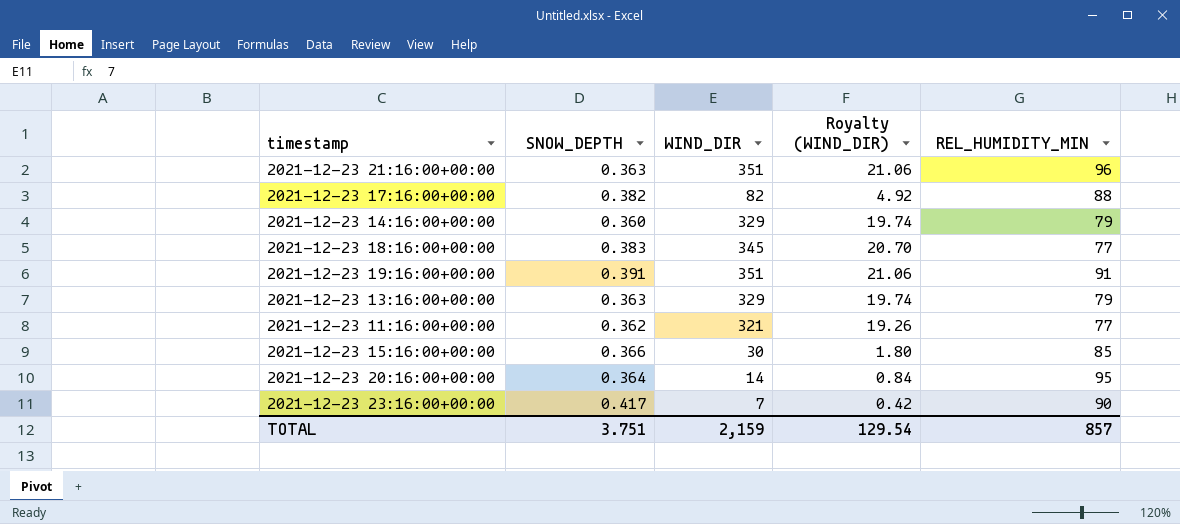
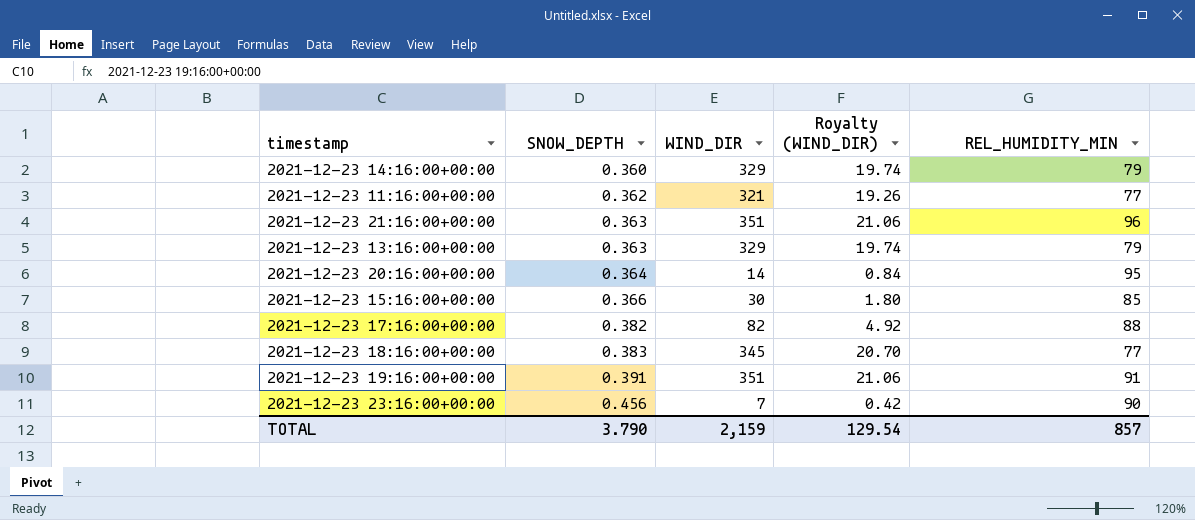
row order: none -> SNOW_DEPTH ascending
2021-12-23 23:16:00+00:00 | SNOW_DEPTH: 0.417 -> 0.456
TOTAL | SNOW_DEPTH: 3.751 -> 3.790

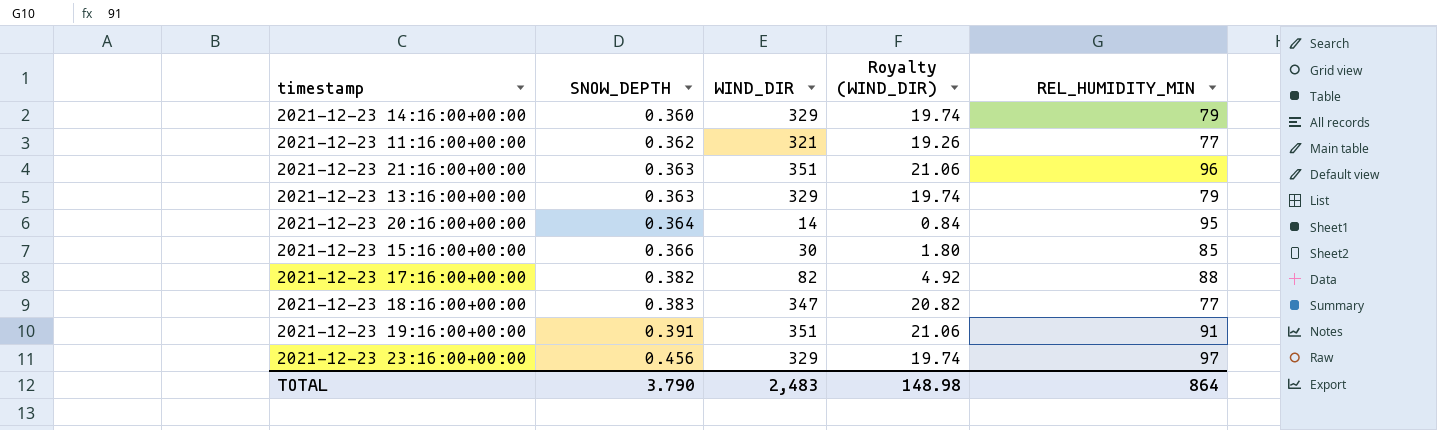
2021-12-23 18:16:00+00:00 | WIND_DIR: 345 -> 347
2021-12-23 18:16:00+00:00 | Royalty (WIND_DIR): 20.70 -> 20.82
2021-12-23 23:16:00+00:00 | WIND_DIR: 7 -> 329
2021-12-23 23:16:00+00:00 | Royalty (WIND_DIR): 0.42 -> 19.74
2021-12-23 23:16:00+00:00 | REL_HUMIDITY_MIN: 90 -> 97
TOTAL | WIND_DIR: 2,159 -> 2,483
TOTAL | Royalty (WIND_DIR): 129.54 -> 148.98
TOTAL | REL_HUMIDITY_MIN: 857 -> 864

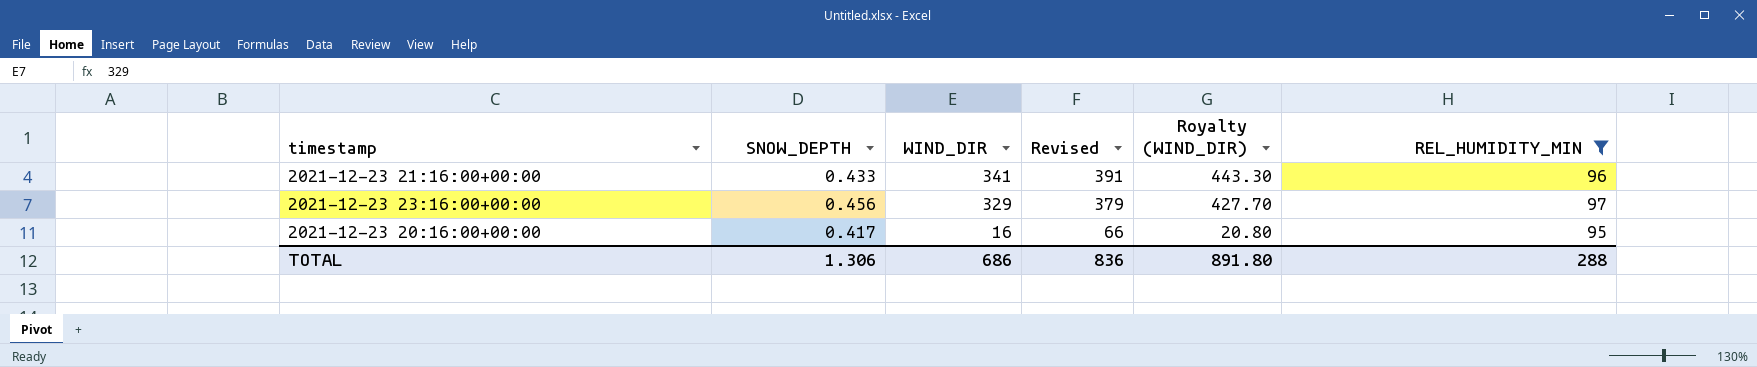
filter: none -> REL_HUMIDITY_MIN >= 95
row order: SNOW_DEPTH ascending -> WIND_DIR descending
column Revised | formula: none -> [WIND_DIR] + 50
column Royalty (WIND_DIR) | formula: [WIND_DIR] * 0.06 -> [WIND_DIR] * 1.3
2021-12-23 21:16:00+00:00 | SNOW_DEPTH: 0.363 -> 0.433
2021-12-23 21:16:00+00:00 | WIND_DIR: 351 -> 341
2021-12-23 20:16:00+00:00 | SNOW_DEPTH: 0.364 -> 0.417
2021-12-23 20:16:00+00:00 | WIND_DIR: 14 -> 16
TOTAL | SNOW_DEPTH: 3.790 -> 1.306
TOTAL | WIND_DIR: 2,483 -> 686
TOTAL | Royalty (WIND_DIR): 148.98 -> 891.80
TOTAL | REL_HUMIDITY_MIN: 864 -> 288

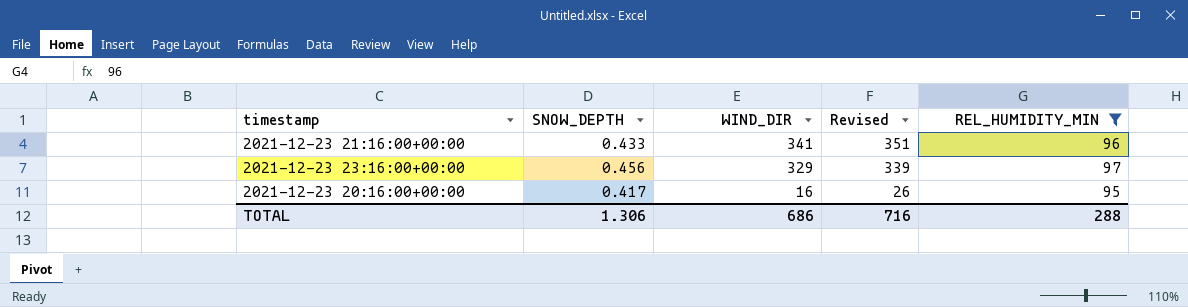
column Royalty (WIND_DIR) | formula: [WIND_DIR] * 1.3 -> none
column Revised | formula: [WIND_DIR] + 50 -> [WIND_DIR] + 10
TOTAL | Revised: 836 -> 716

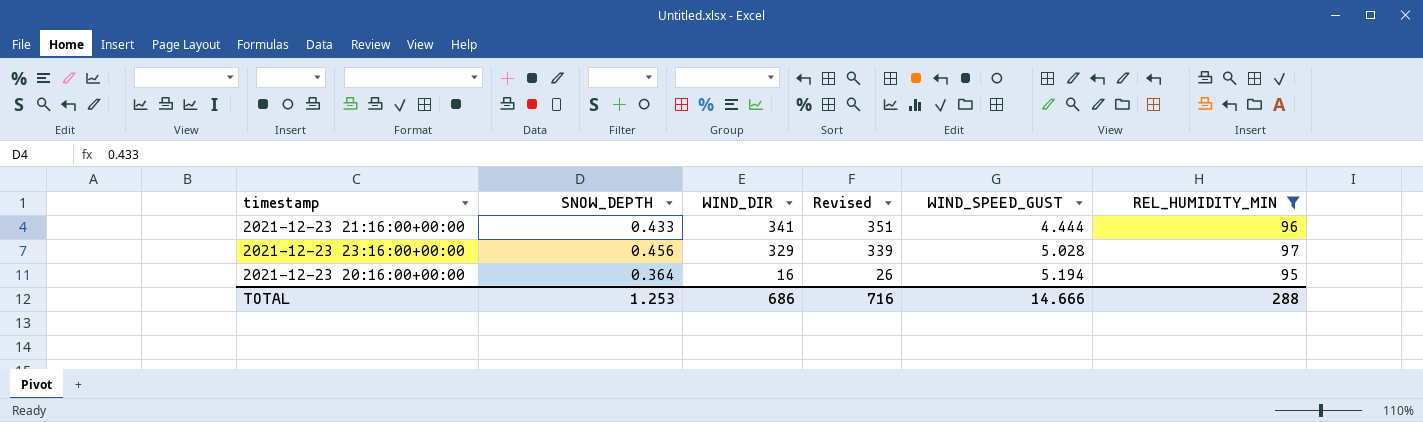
column WIND_SPEED_GUST | position: none -> 5
2021-12-23 20:16:00+00:00 | SNOW_DEPTH: 0.417 -> 0.364
TOTAL | SNOW_DEPTH: 1.306 -> 1.253

